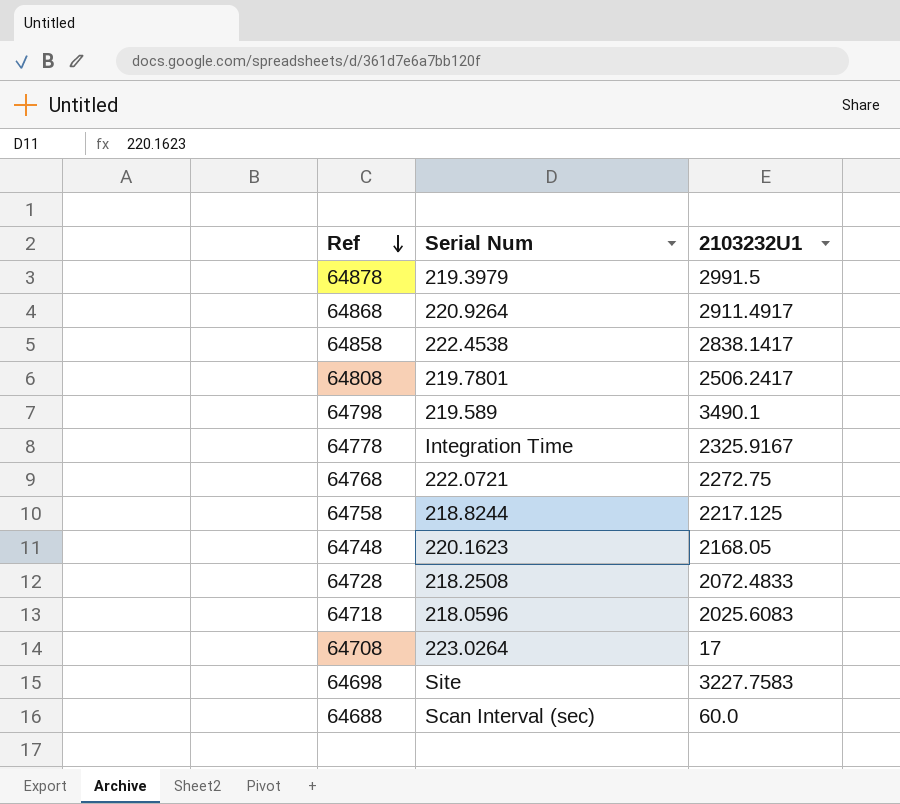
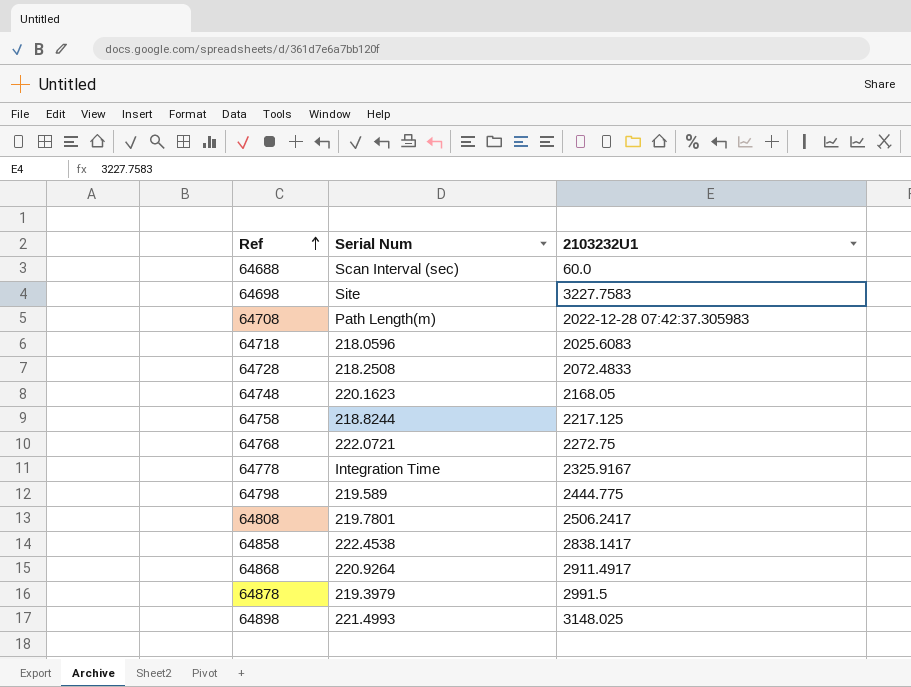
row order: Ref descending -> Ref ascending
64708 | Serial Num: 223.0264 -> Path Length(m)
64708 | 2103232U1: 17 -> 2022-12-28 07:42:37.305983
64798 | 2103232U1: 3490.1 -> 2444.775
row 64898: none -> 221.4993 | 3148.025

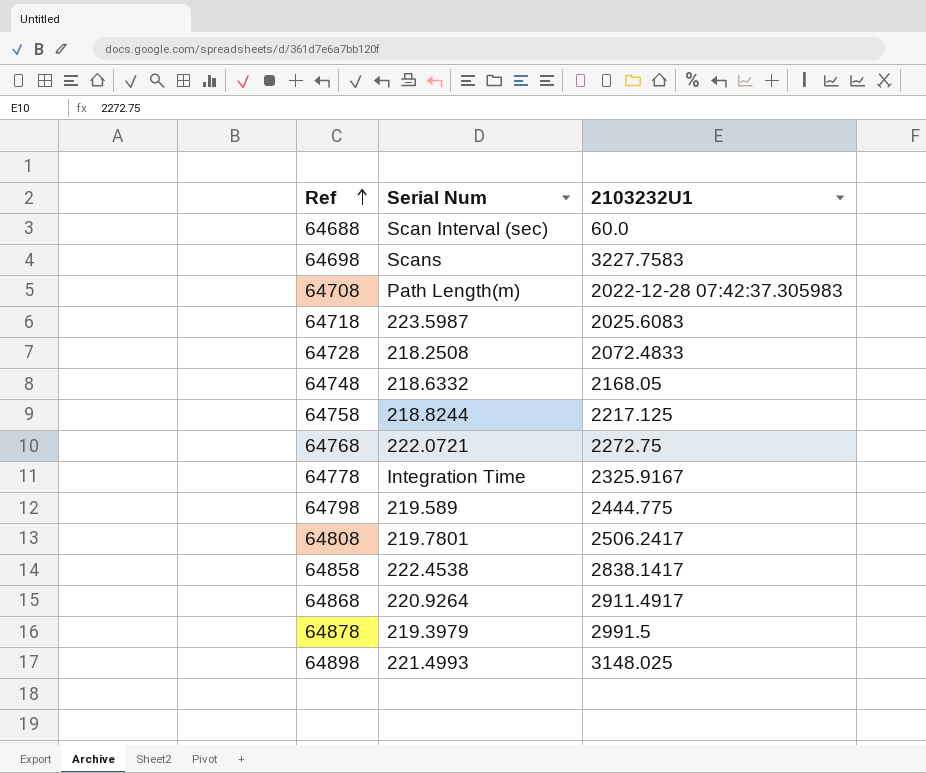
64698 | Serial Num: Site -> Scans
64718 | Serial Num: 218.0596 -> 223.5987
64748 | Serial Num: 220.1623 -> 218.6332

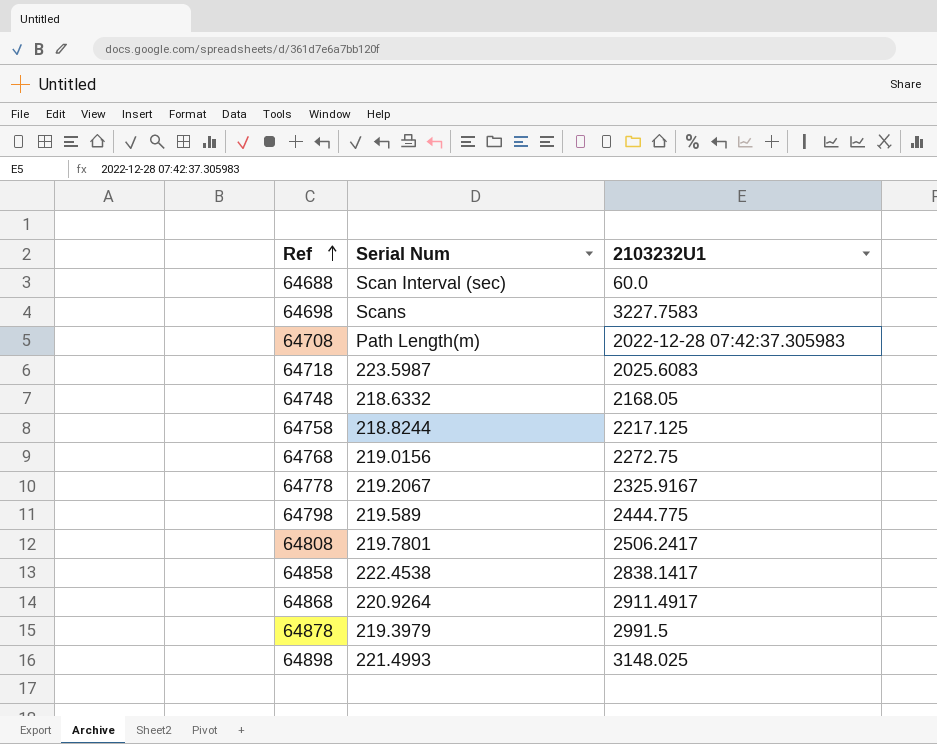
row 64728: 218.2508 | 2072.4833 -> none
64768 | Serial Num: 222.0721 -> 219.0156
64778 | Serial Num: Integration Time -> 219.2067

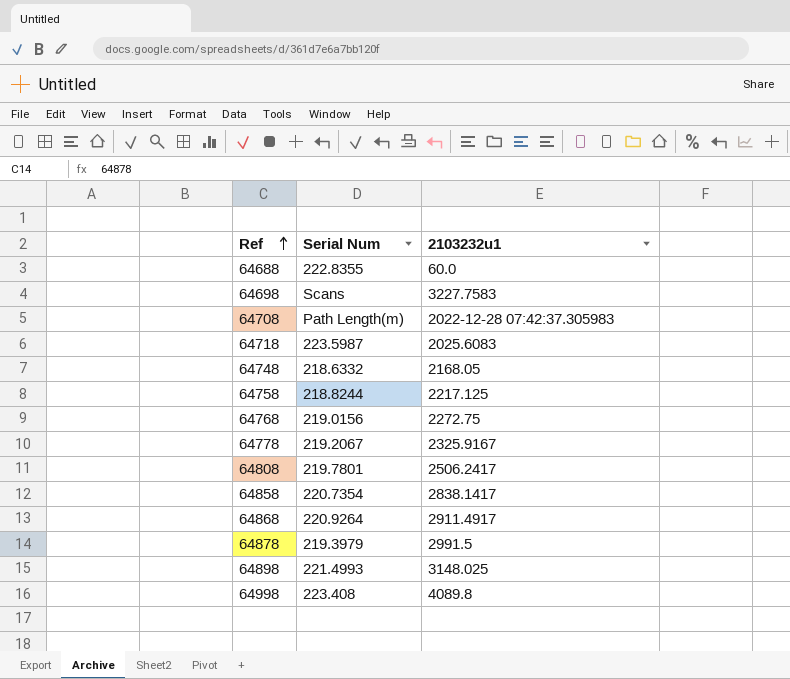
column name: 2103232U1 -> 2103232u1
row 64798: 219.589 | 2444.775 -> none
64688 | Serial Num: Scan Interval (sec) -> 222.8355
64858 | Serial Num: 222.4538 -> 220.7354
row 64998: none -> 223.408 | 4089.8

